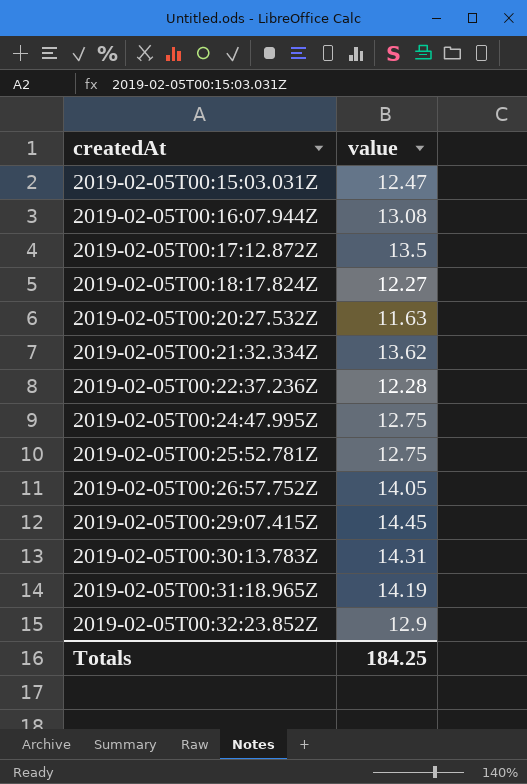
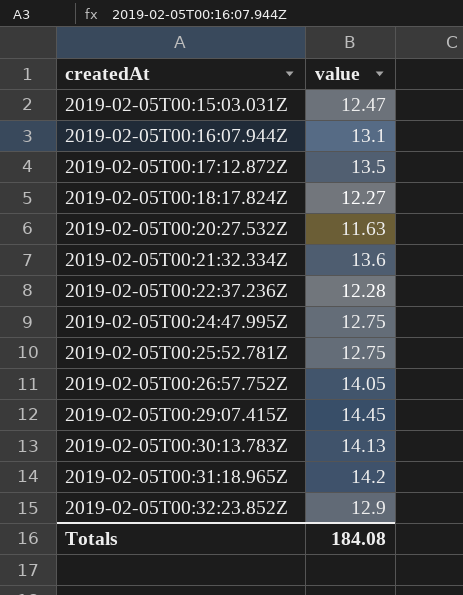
2019-02-05T00:16:07.944Z | value: 13.08 -> 13.1
2019-02-05T00:21:32.334Z | value: 13.62 -> 13.6
2019-02-05T00:30:13.783Z | value: 14.31 -> 14.13
2019-02-05T00:31:18.965Z | value: 14.19 -> 14.2
Totals | value: 184.25 -> 184.08

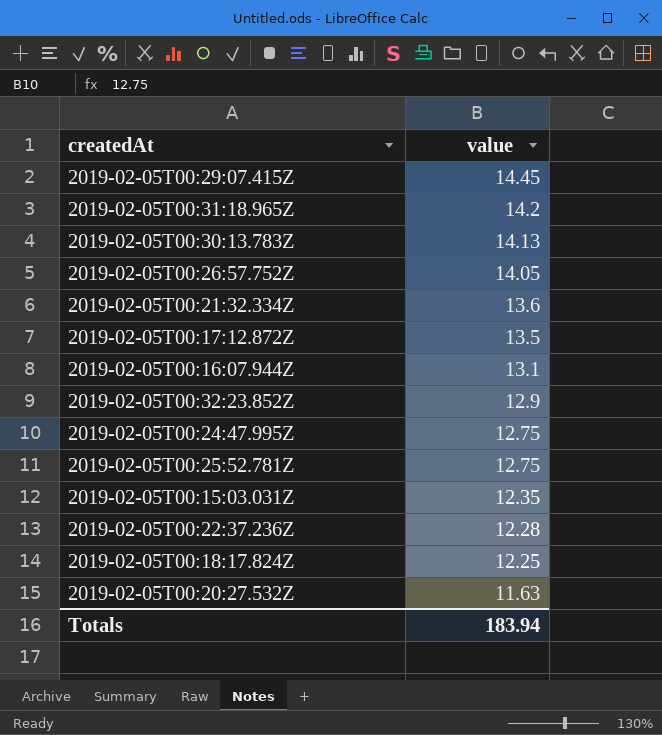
row order: createdAt ascending -> value descending
2019-02-05T00:15:03.031Z | value: 12.47 -> 12.35
2019-02-05T00:18:17.824Z | value: 12.27 -> 12.25
Totals | value: 184.08 -> 183.94

